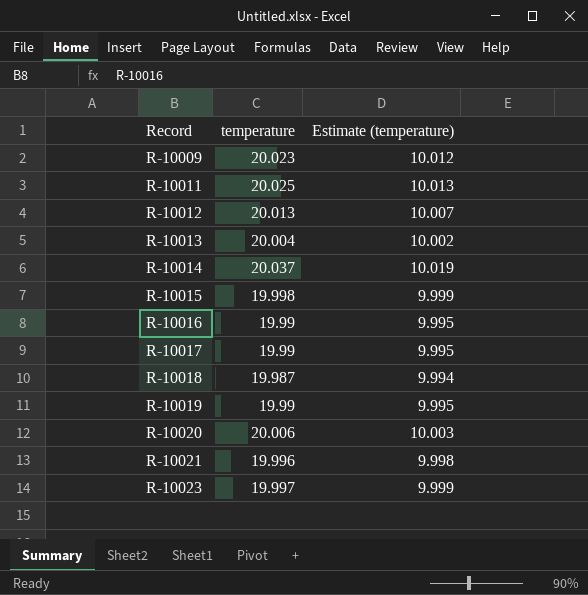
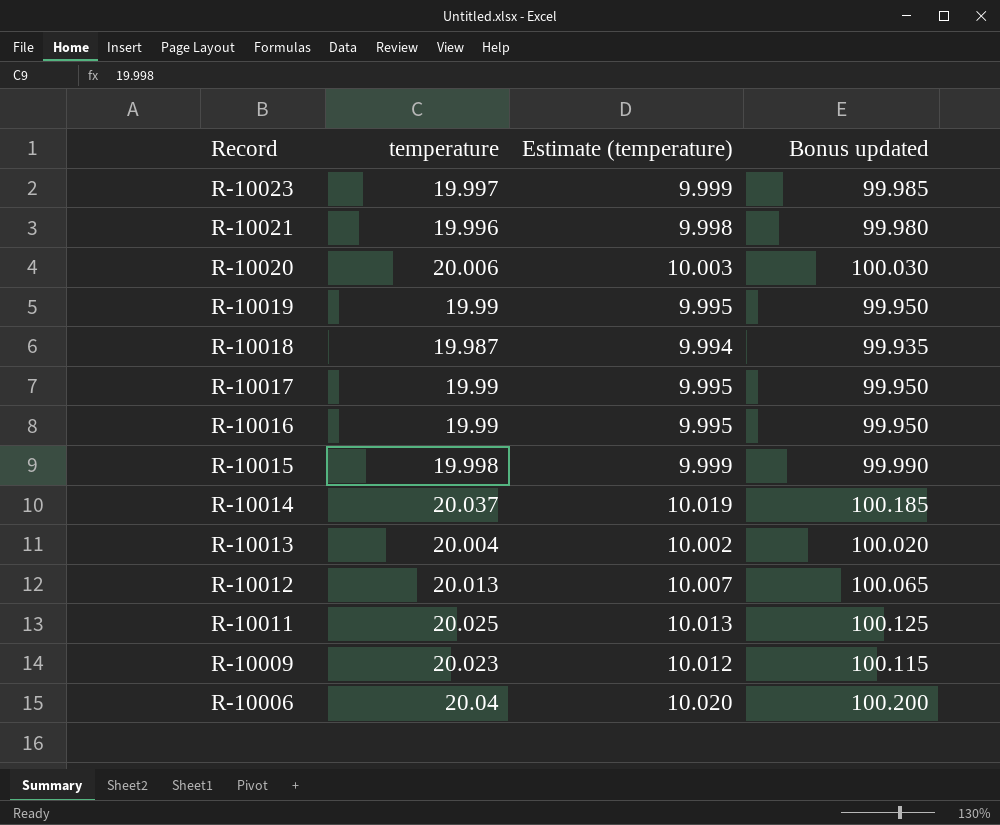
row order: Record ascending -> Record descending
column Bonus updated | formula: none -> [temperature] * 5
row R-10006: none -> 20.04 | 10.020 | 100.200

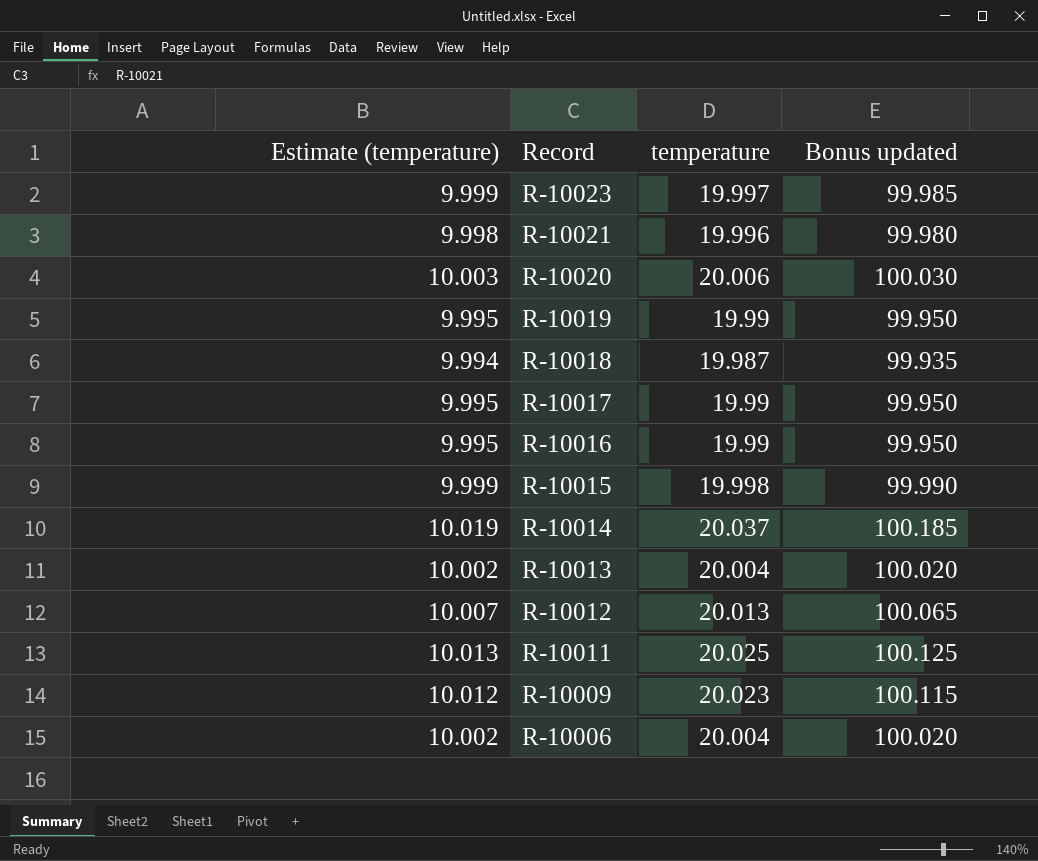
column Estimate (temperature) | position: 3 -> 1
R-10006 | Estimate (temperature): 10.020 -> 10.002
R-10006 | temperature: 20.04 -> 20.004
R-10006 | Bonus updated: 100.200 -> 100.020

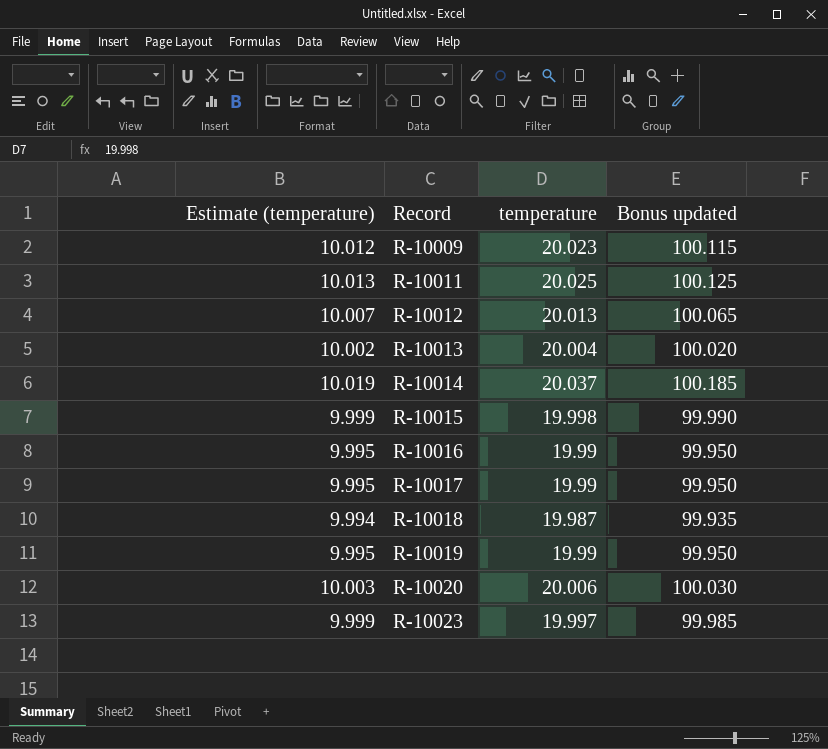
row order: Record descending -> Record ascending
row R-10021: 9.998 | 19.996 | 99.980 -> none
row R-10006: 10.002 | 20.004 | 100.020 -> none

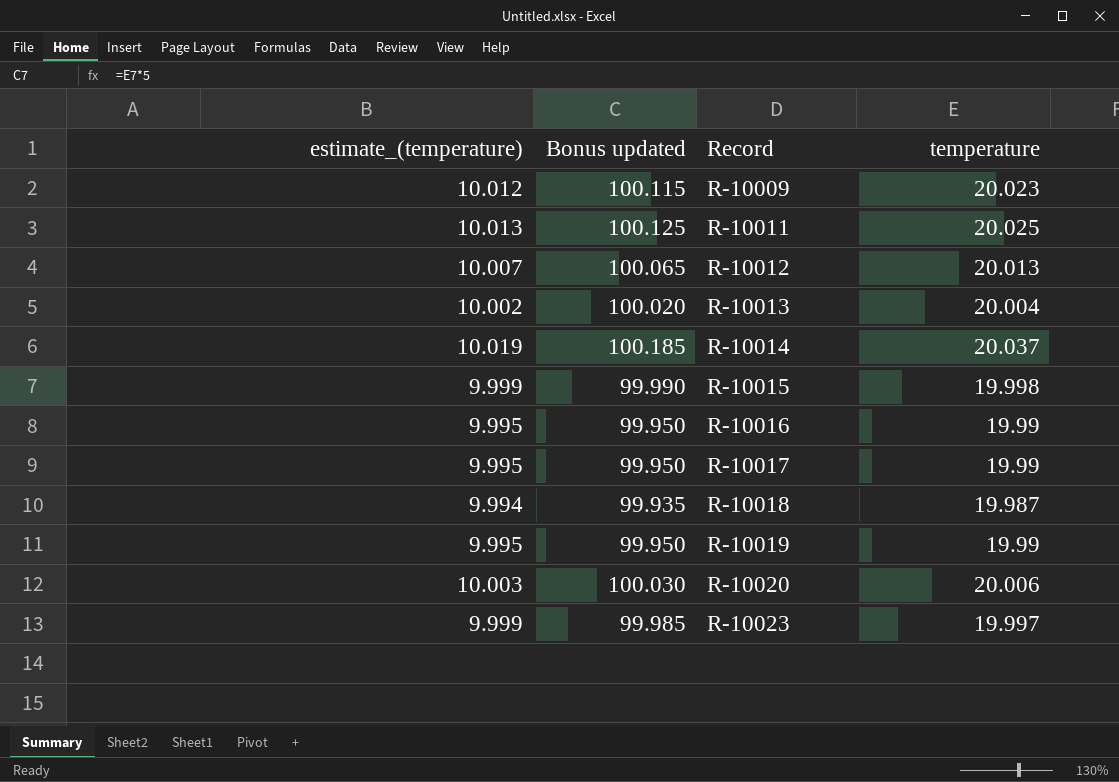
column name: Estimate (temperature) -> estimate_(temperature)
column Bonus updated | position: 4 -> 2

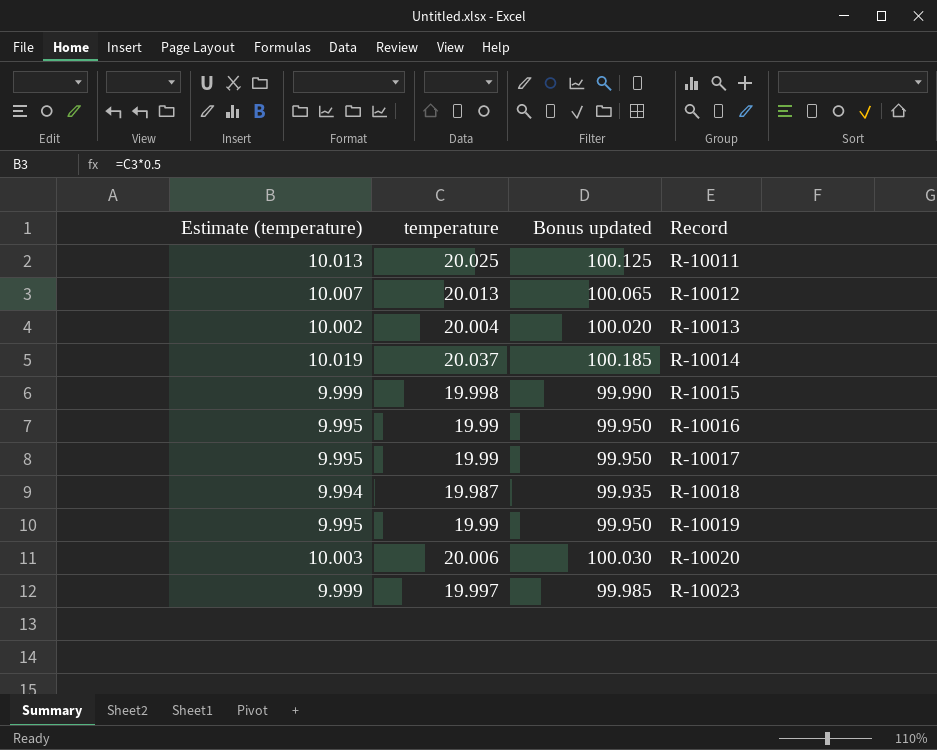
column name: estimate_(temperature) -> Estimate (temperature)
column temperature | position: 4 -> 2
row R-10009: 10.012 | 100.115 | 20.023 -> none

